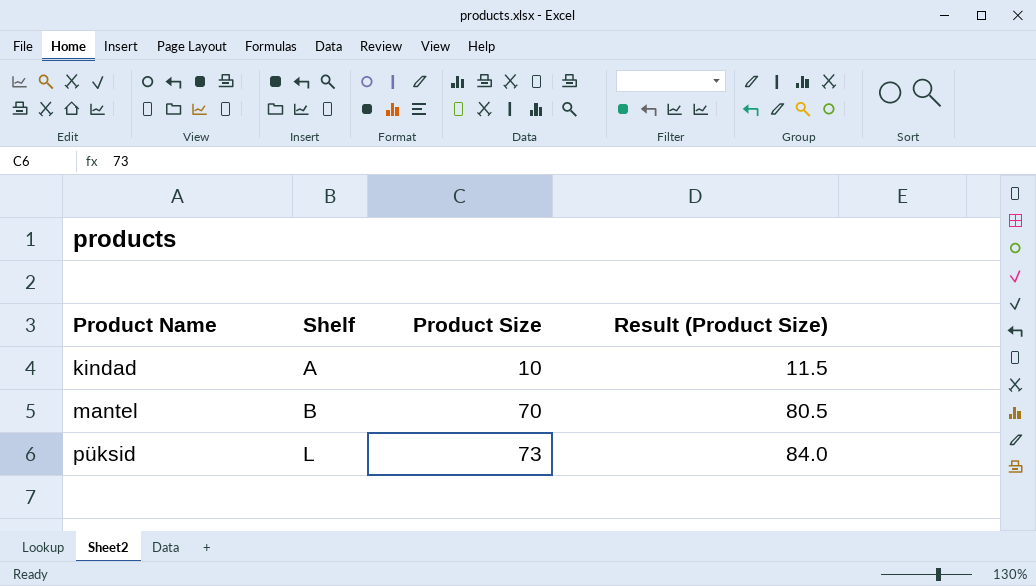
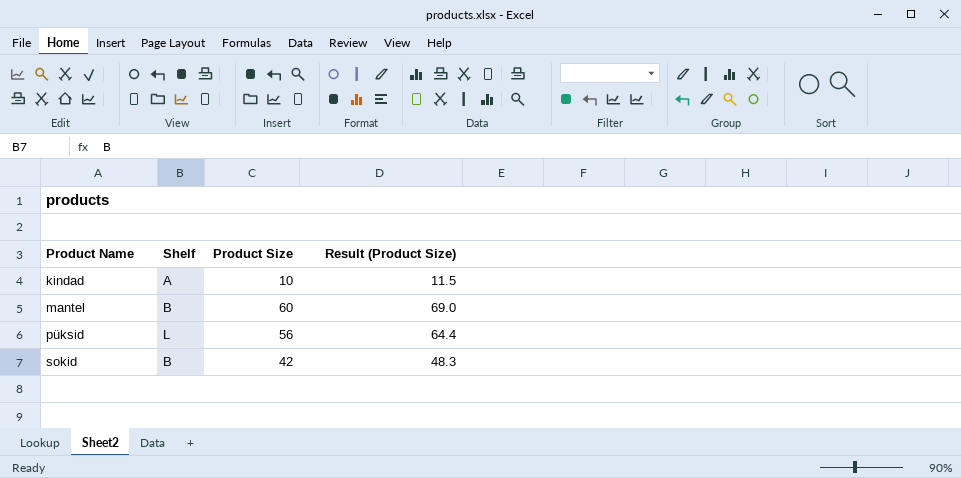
mantel | Product Size: 70 -> 60
mantel | Result (Product Size): 80.5 -> 69.0
püksid | Product Size: 73 -> 56
püksid | Result (Product Size): 84.0 -> 64.4
row sokid: none -> B | 42 | 48.3

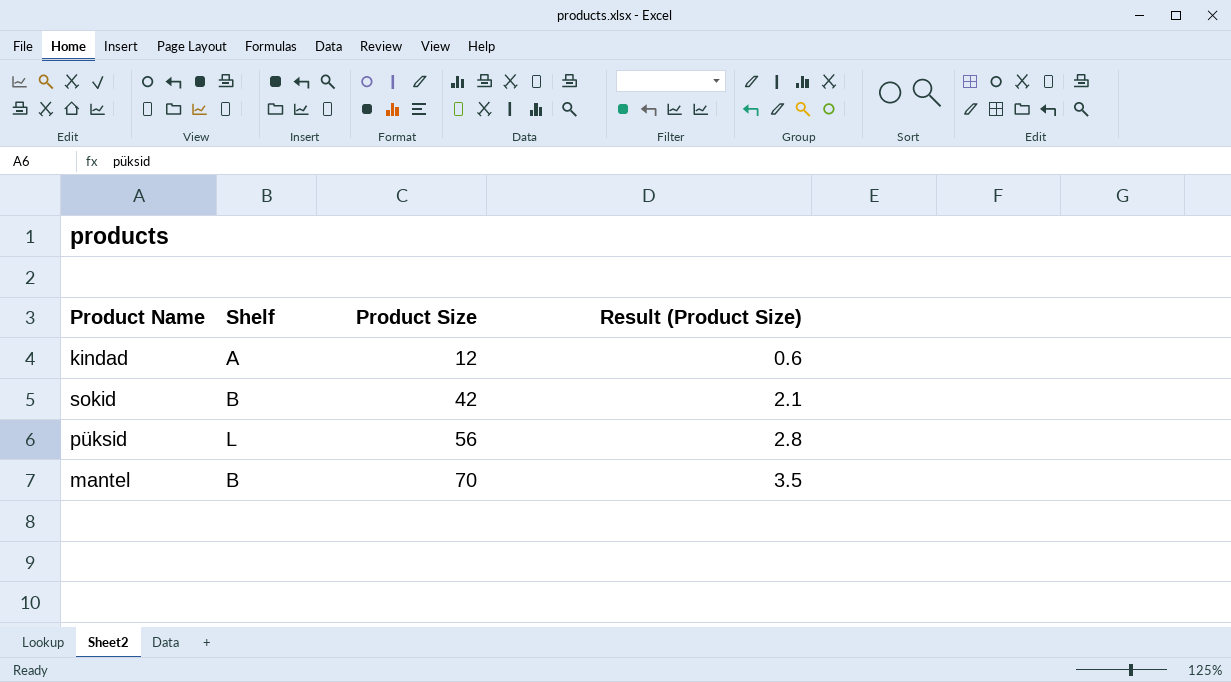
row order: Product Name ascending -> Product Size ascending
column Result (Product Size) | formula: [Product Size] * 1.15 -> [Product Size] * 0.05
kindad | Product Size: 10 -> 12
mantel | Product Size: 60 -> 70

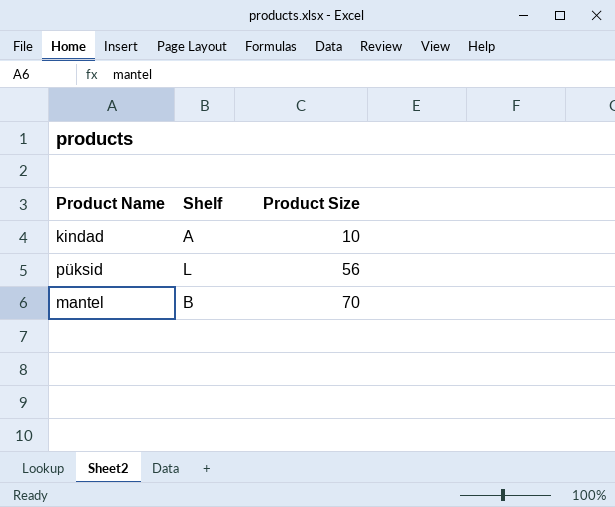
column Result (Product Size) | formula: [Product Size] * 0.05 -> none
row sokid: B | 42 | 2.1 -> none
kindad | Product Size: 12 -> 10

